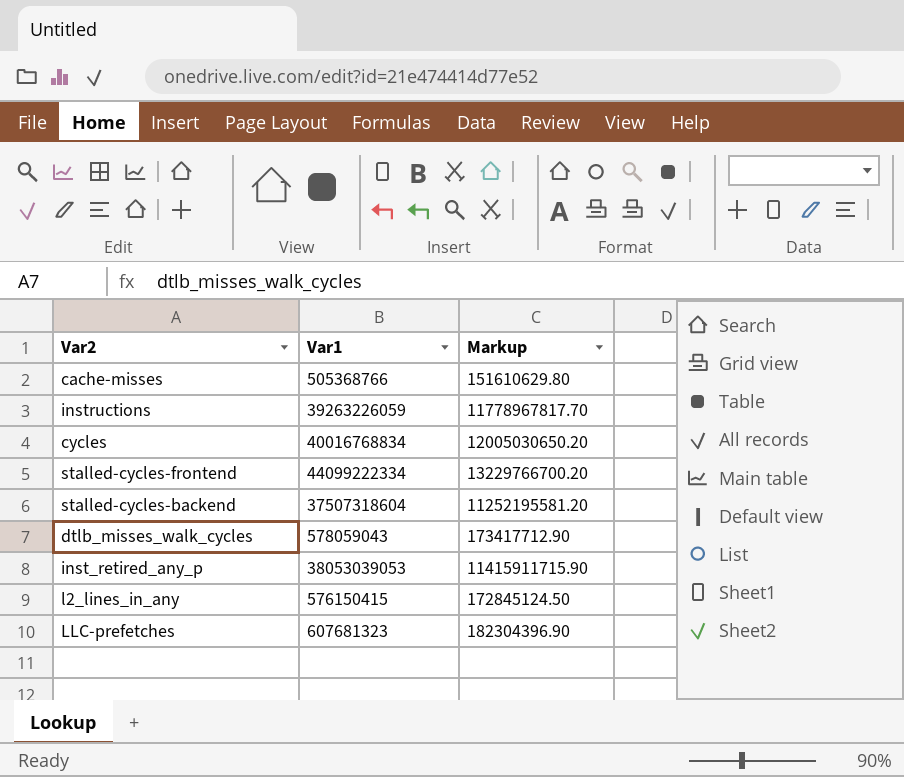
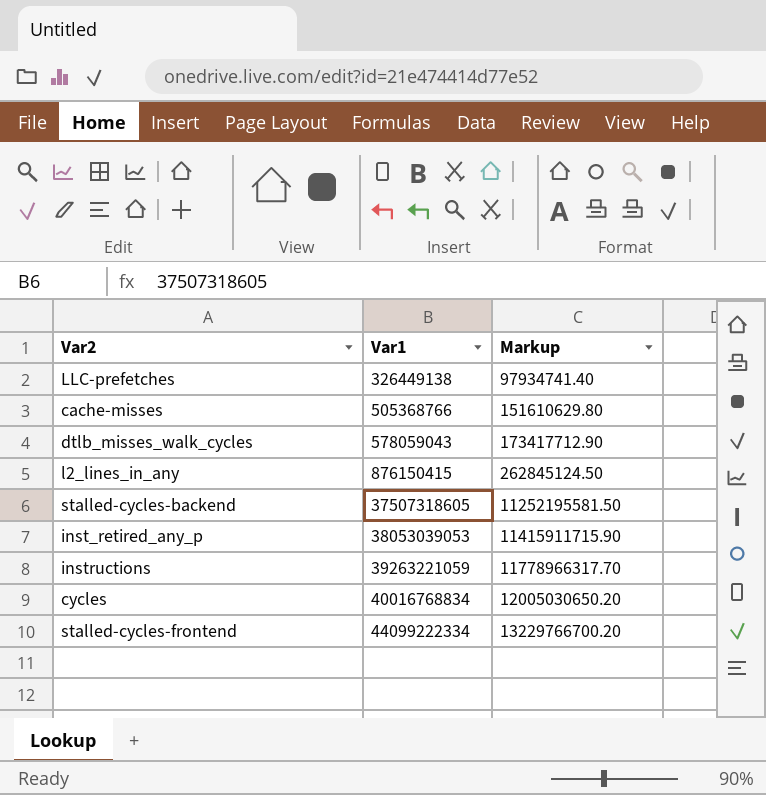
row order: none -> Var1 ascending
LLC-prefetches | Var1: 607681323 -> 326449138
LLC-prefetches | Markup: 182304396.90 -> 97934741.40
l2_lines_in_any | Var1: 576150415 -> 876150415
l2_lines_in_any | Markup: 172845124.50 -> 262845124.50
stalled-cycles-backend | Var1: 37507318604 -> 37507318605
stalled-cycles-backend | Markup: 11252195581.20 -> 11252195581.50
instructions | Var1: 39263226059 -> 39263221059
instructions | Markup: 11778967817.70 -> 11778966317.70

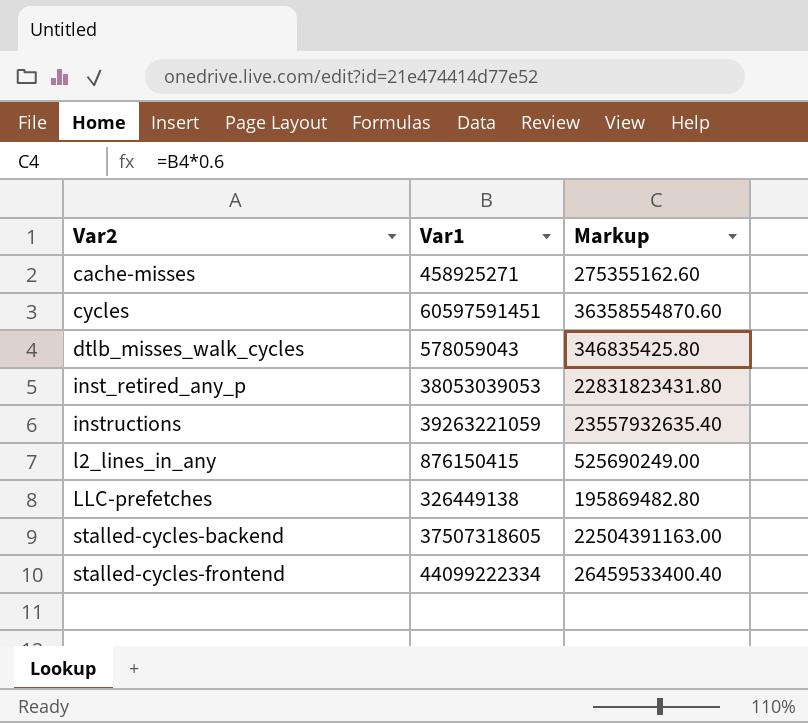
row order: Var1 ascending -> Var2 ascending
column Markup | formula: [Var1] * 0.3 -> [Var1] * 0.6
cache-misses | Var1: 505368766 -> 458925271
cycles | Var1: 40016768834 -> 60597591451

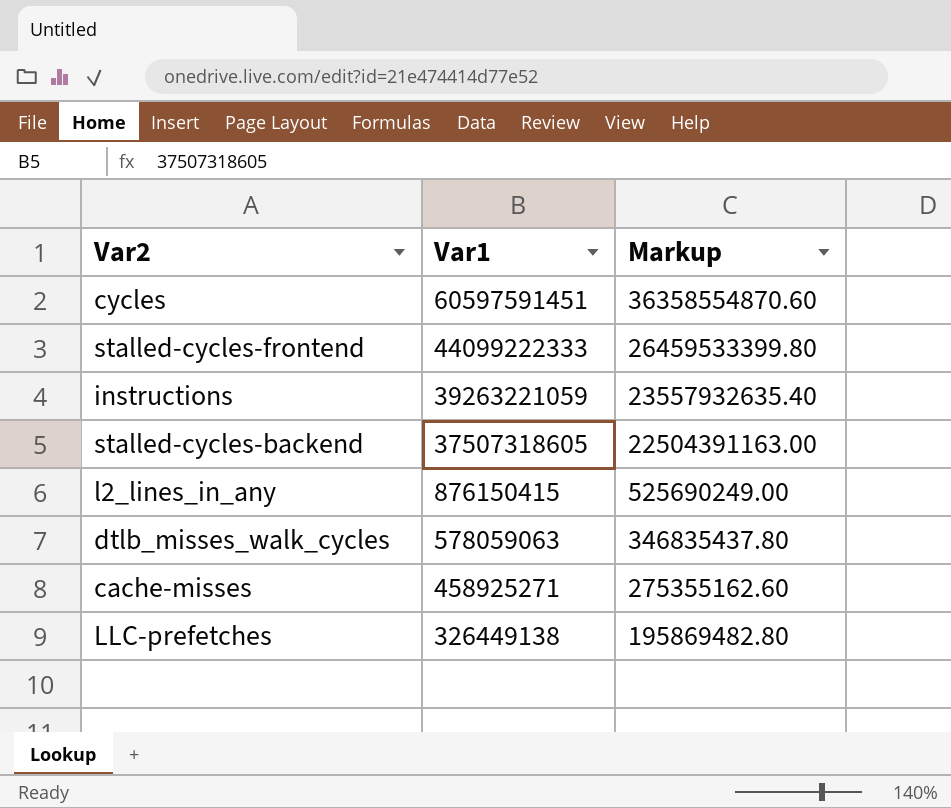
row order: Var2 ascending -> Var1 descending
row inst_retired_any_p: 38053039053 | 22831823431.80 -> none
stalled-cycles-frontend | Var1: 44099222334 -> 44099222333
stalled-cycles-frontend | Markup: 26459533400.40 -> 26459533399.80
dtlb_misses_walk_cycles | Var1: 578059043 -> 578059063
dtlb_misses_walk_cycles | Markup: 346835425.80 -> 346835437.80

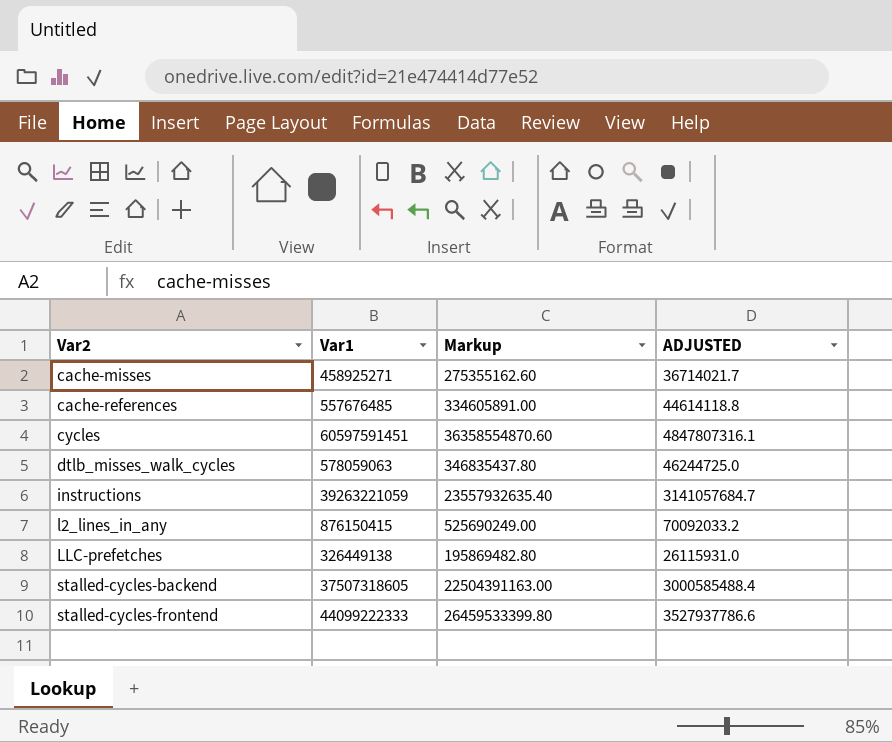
row order: Var1 descending -> Var2 ascending
column ADJUSTED | formula: none -> [Var1] * 0.08
row cache-references: none -> 557676485 | 334605891.00 | 44614118.8

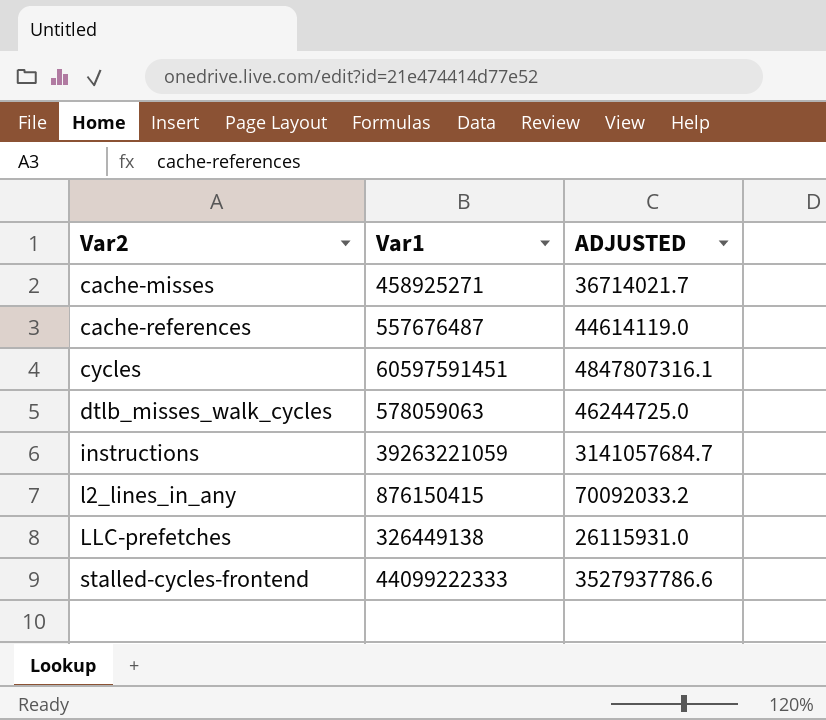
column Markup | formula: [Var1] * 0.6 -> none
row stalled-cycles-backend: 37507318605 | 22504391163.00 | 3000585488.4 -> none
cache-references | Var1: 557676485 -> 557676487
cache-references | ADJUSTED: 44614118.8 -> 44614119.0

